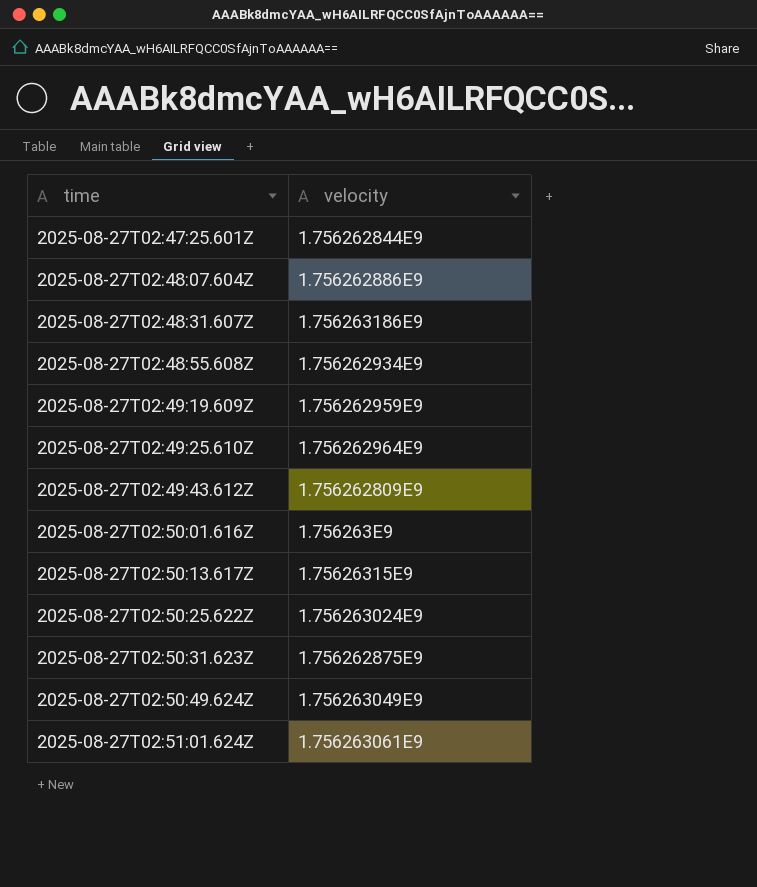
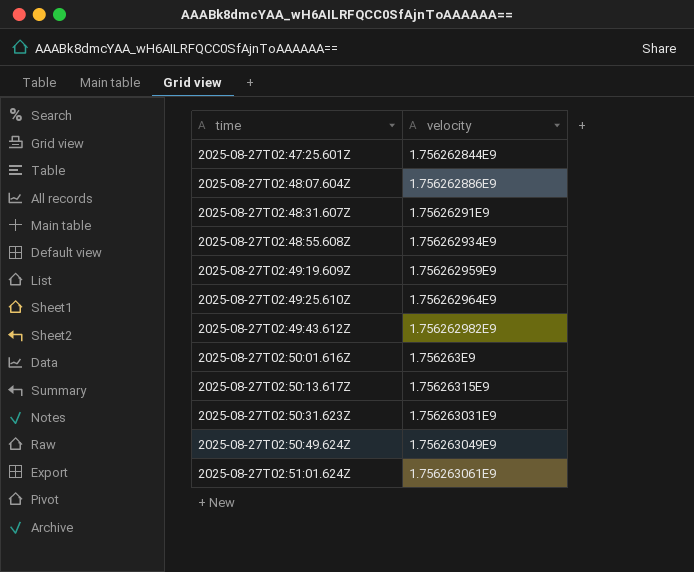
row 2025-08-27T02:50:25.622Z: 1.756263024E9 -> none
2025-08-27T02:48:31.607Z | velocity: 1.756263186E9 -> 1.75626291E9
2025-08-27T02:49:43.612Z | velocity: 1.756262809E9 -> 1.756262982E9
2025-08-27T02:50:31.623Z | velocity: 1.756262875E9 -> 1.756263031E9

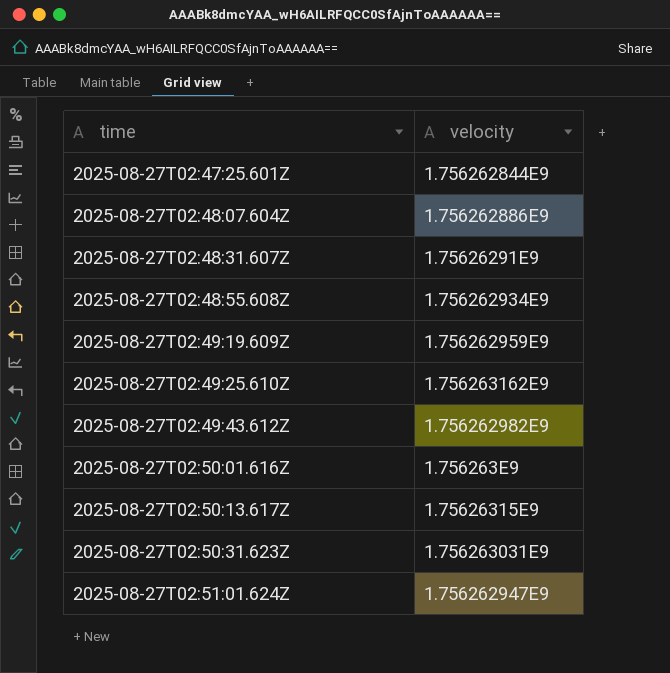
row 2025-08-27T02:50:49.624Z: 1.756263049E9 -> none
2025-08-27T02:49:25.610Z | velocity: 1.756262964E9 -> 1.756263162E9
2025-08-27T02:51:01.624Z | velocity: 1.756263061E9 -> 1.756262947E9

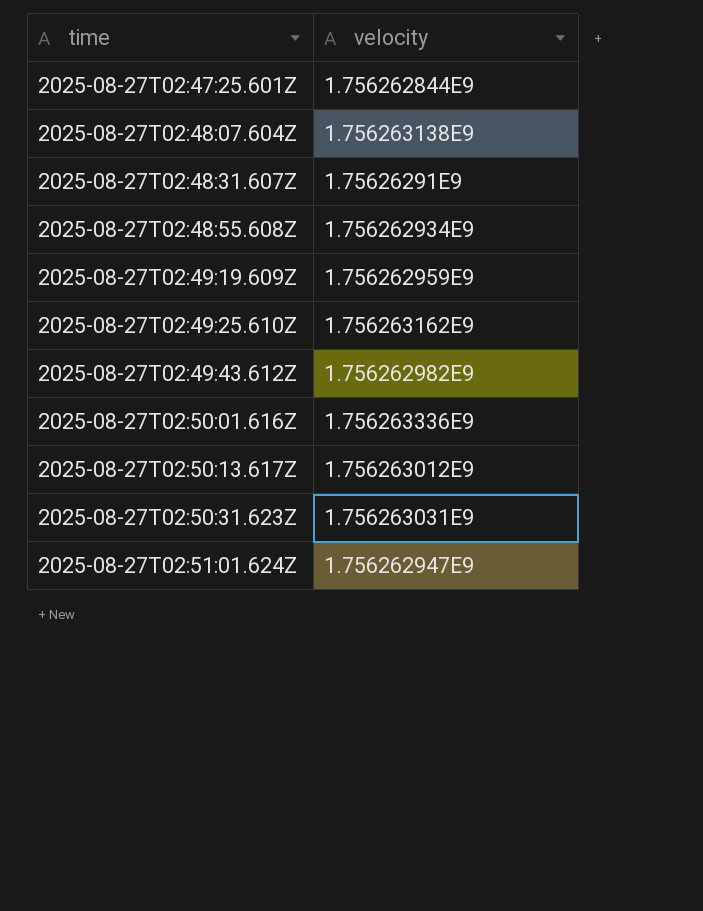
2025-08-27T02:48:07.604Z | velocity: 1.756262886E9 -> 1.756263138E9
2025-08-27T02:50:01.616Z | velocity: 1.756263E9 -> 1.756263336E9
2025-08-27T02:50:13.617Z | velocity: 1.75626315E9 -> 1.756263012E9

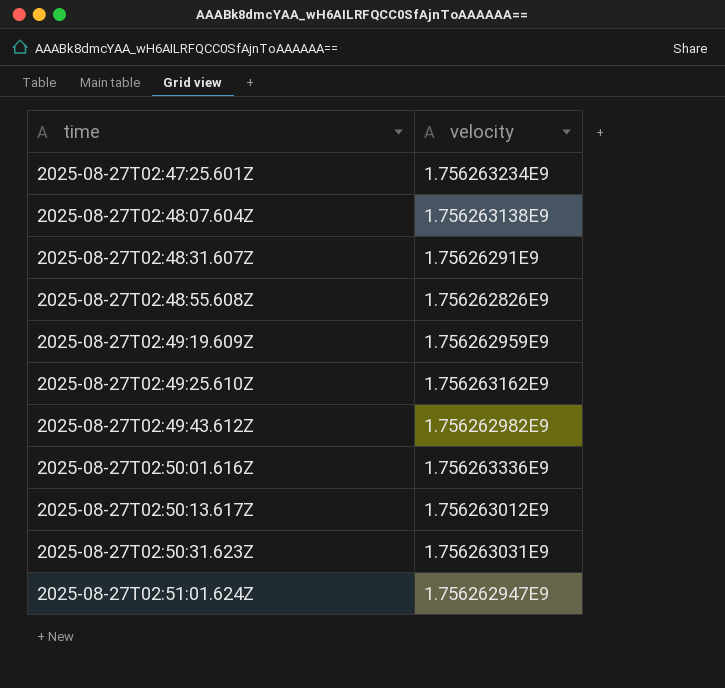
2025-08-27T02:47:25.601Z | velocity: 1.756262844E9 -> 1.756263234E9
2025-08-27T02:48:55.608Z | velocity: 1.756262934E9 -> 1.756262826E9

